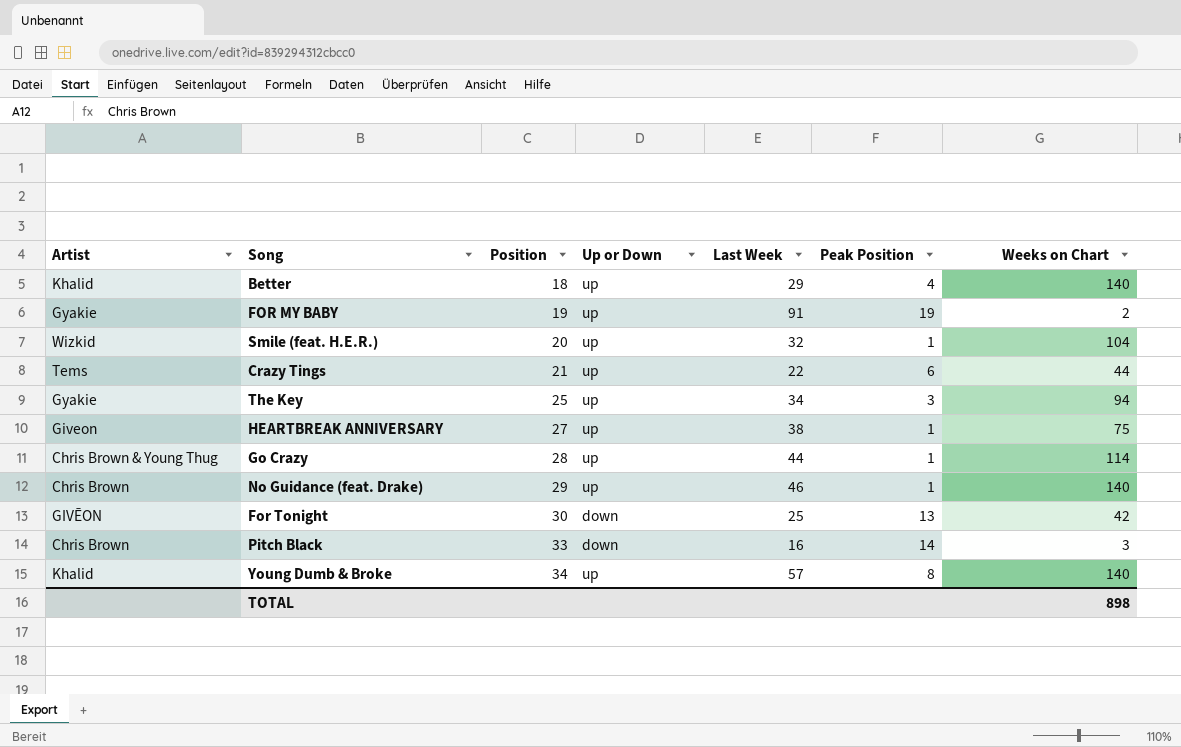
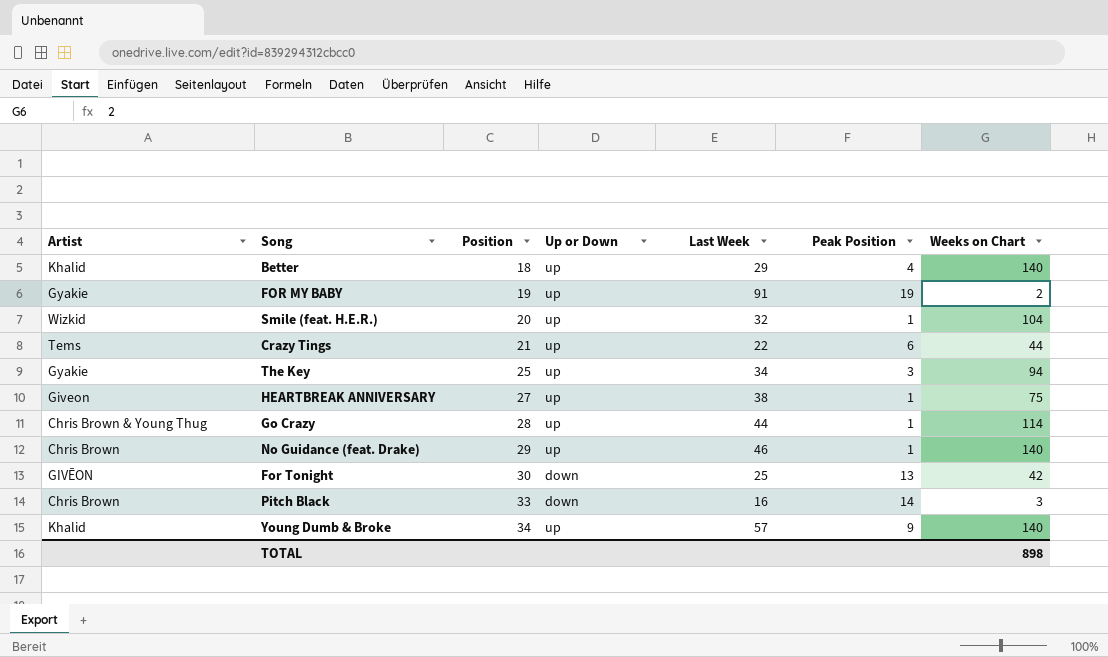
Young Dumb & Broke | Peak Position: 8 -> 9

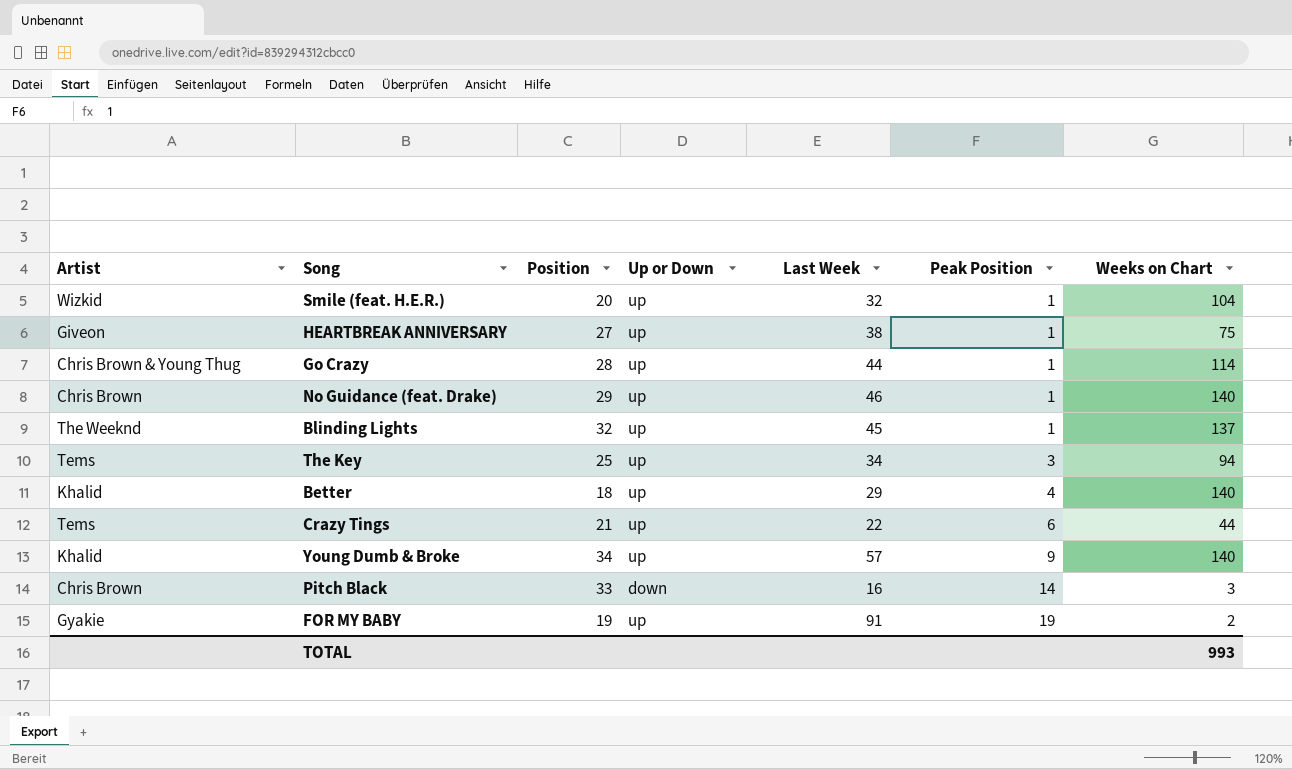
row order: Position ascending -> Peak Position ascending
row For Tonight: GIVĒON | 30 | down | 25 | 13 | 42 -> none
row Blinding Lights: none -> The Weeknd | 32 | up | 45 | 1 | 137
The Key | Artist: Gyakie -> Tems
TOTAL | Weeks on Chart: 898 -> 993

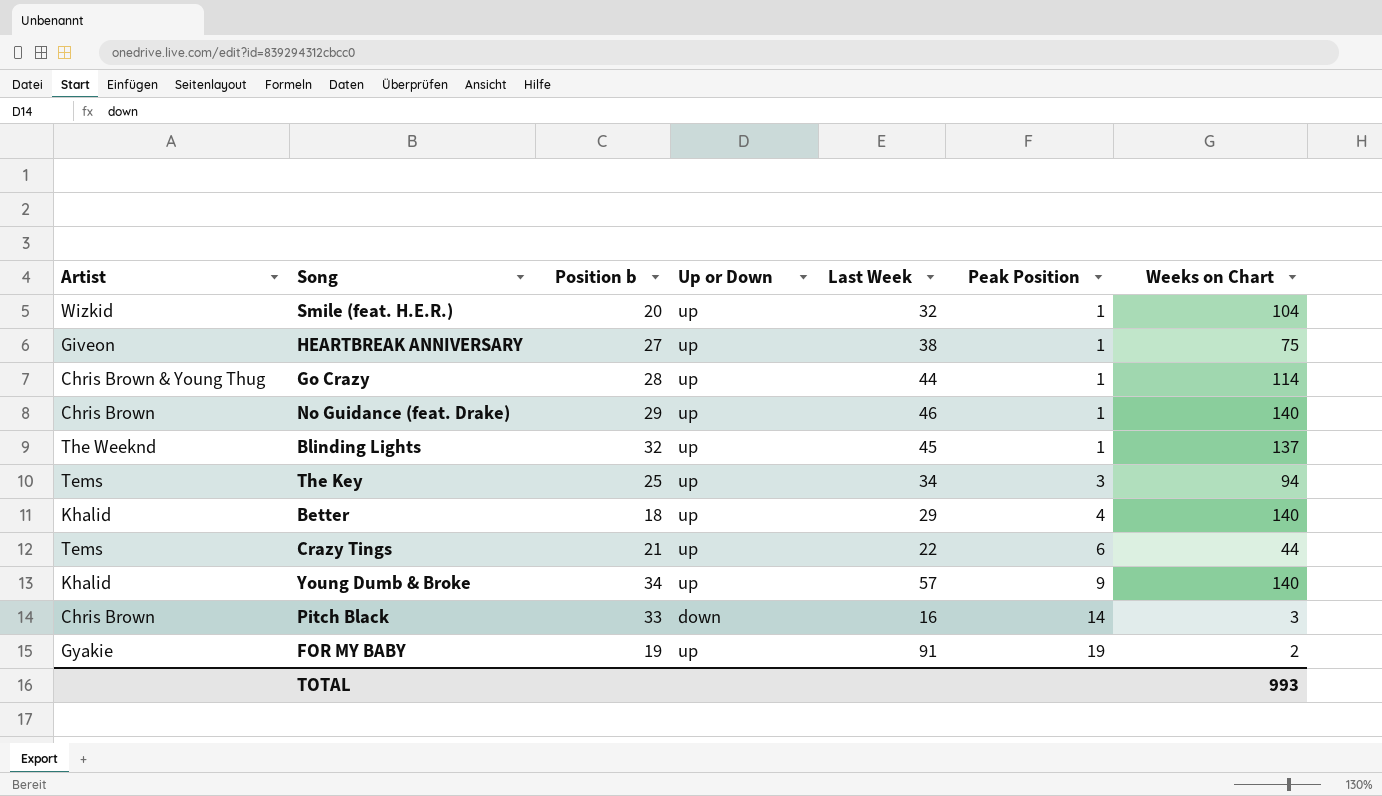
column name: Position -> Position b

